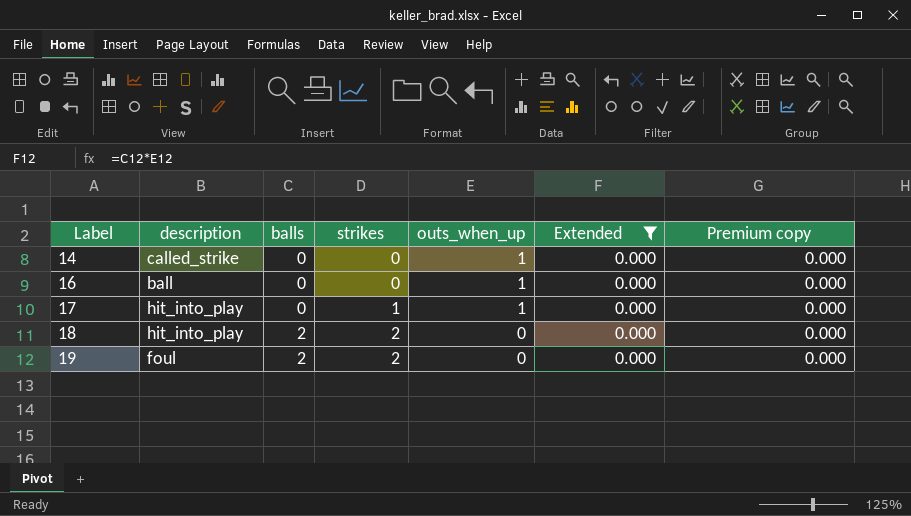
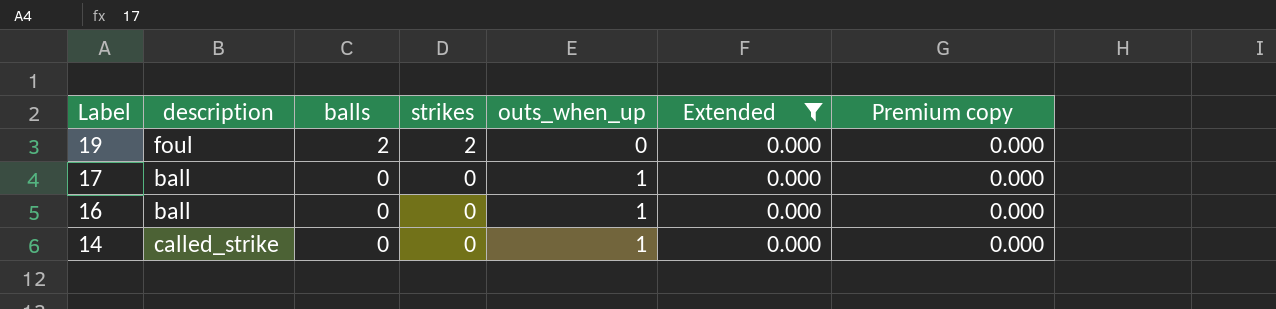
row order: Label ascending -> Label descending
row 18: hit_into_play | 2 | 2 | 0 | 0.000 | 0.000 -> none
17 | description: hit_into_play -> ball
17 | strikes: 1 -> 0

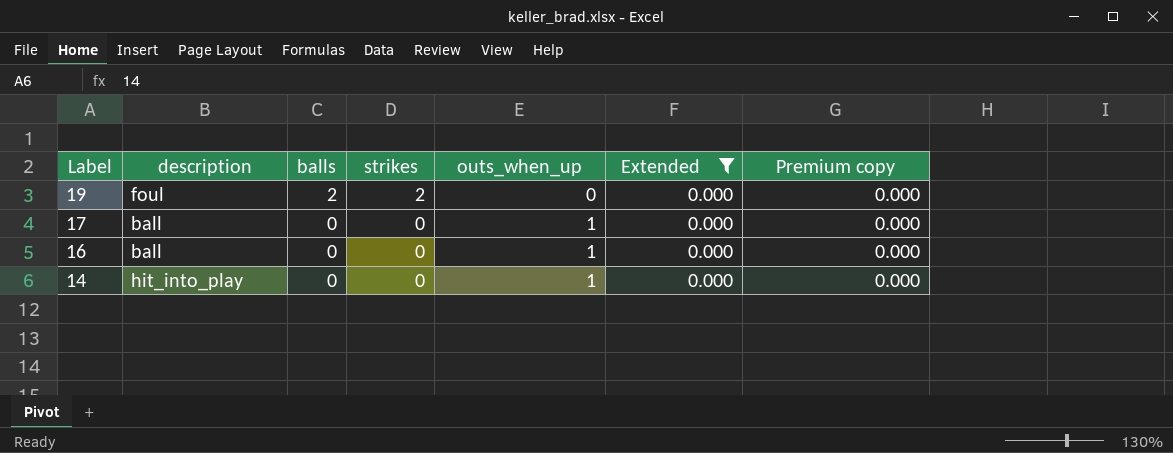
14 | description: called_strike -> hit_into_play

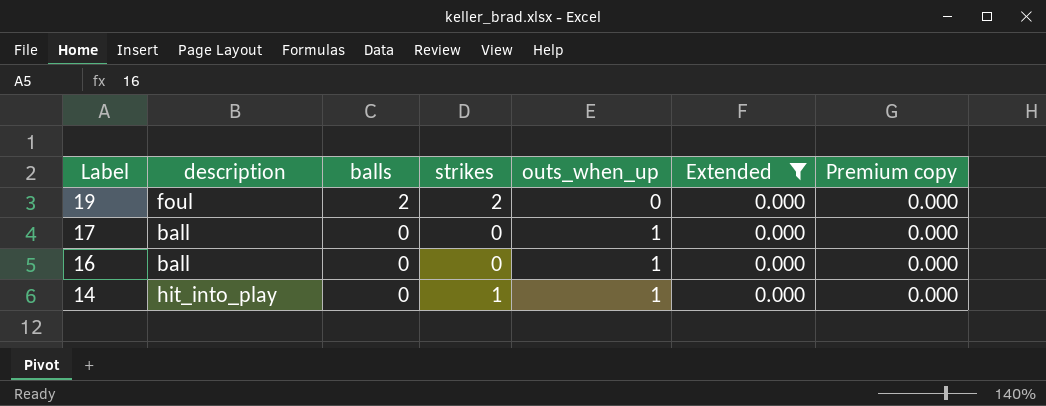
14 | strikes: 0 -> 1

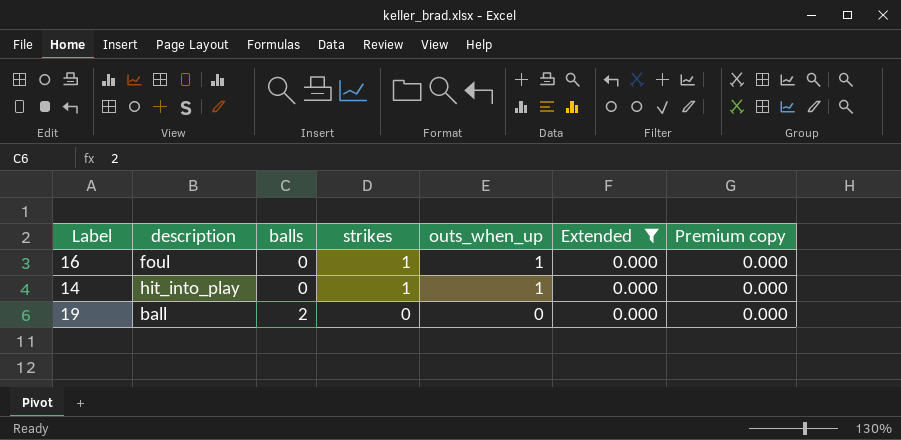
row order: Label descending -> balls ascending
row 17: ball | 0 | 0 | 1 | 0.000 | 0.000 -> none
16 | description: ball -> foul
16 | strikes: 0 -> 1
19 | description: foul -> ball
19 | strikes: 2 -> 0

